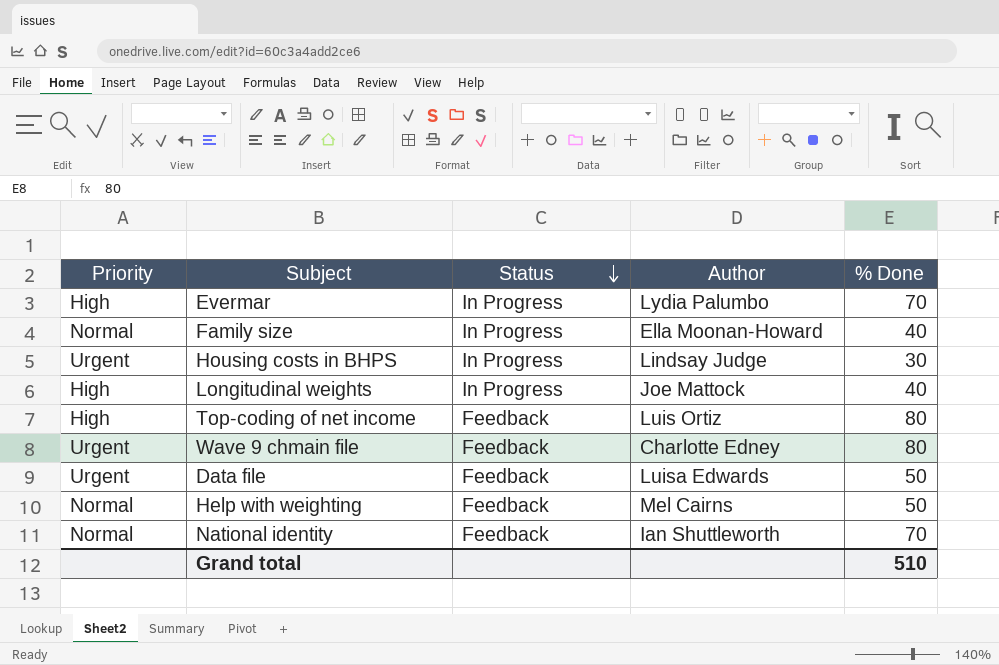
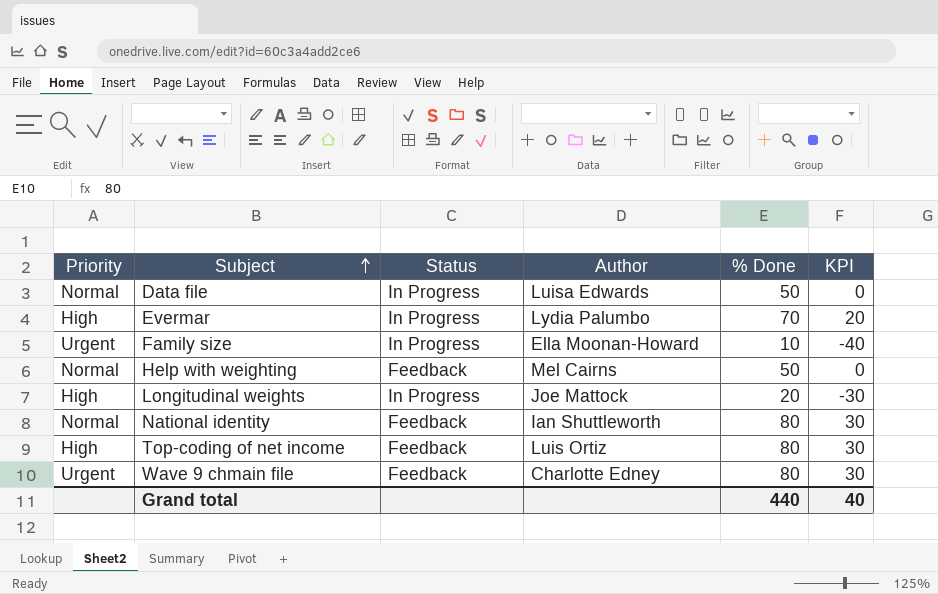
row order: Status descending -> Subject ascending
column KPI | formula: none -> [% Done] - 50
row Housing costs in BHPS: Urgent | In Progress | Lindsay Judge | 30 -> none
Data file | Priority: Urgent -> Normal
Data file | Status: Feedback -> In Progress
Family size | Priority: Normal -> Urgent
Family size | % Done: 40 -> 10
Longitudinal weights | % Done: 40 -> 20
National identity | % Done: 70 -> 80
Grand total | % Done: 510 -> 440

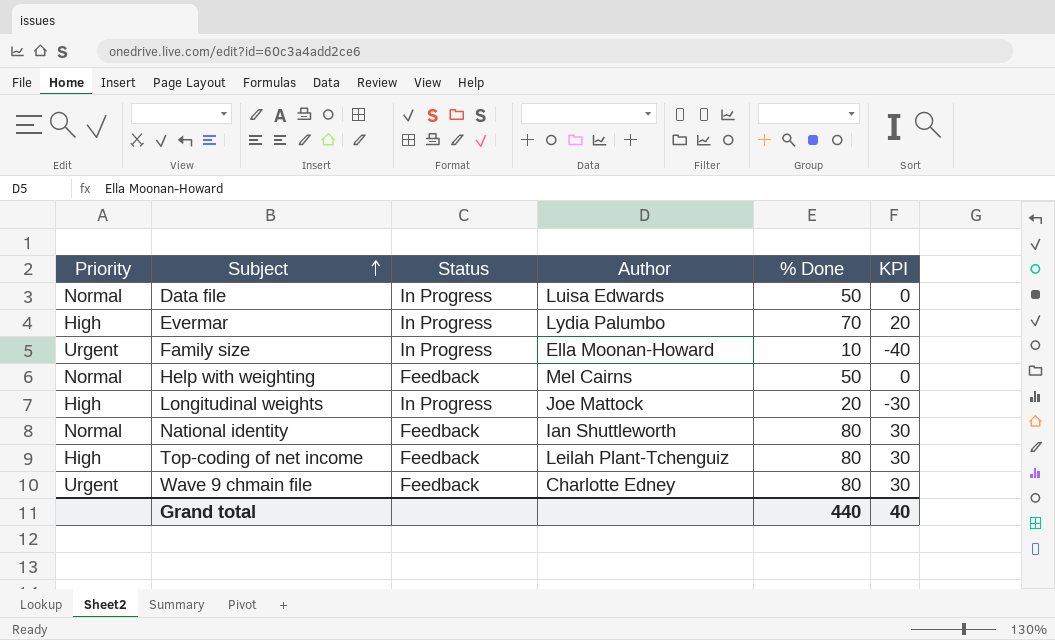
Top-coding of net income | Author: Luis Ortiz -> Leilah Plant-Tchenguiz

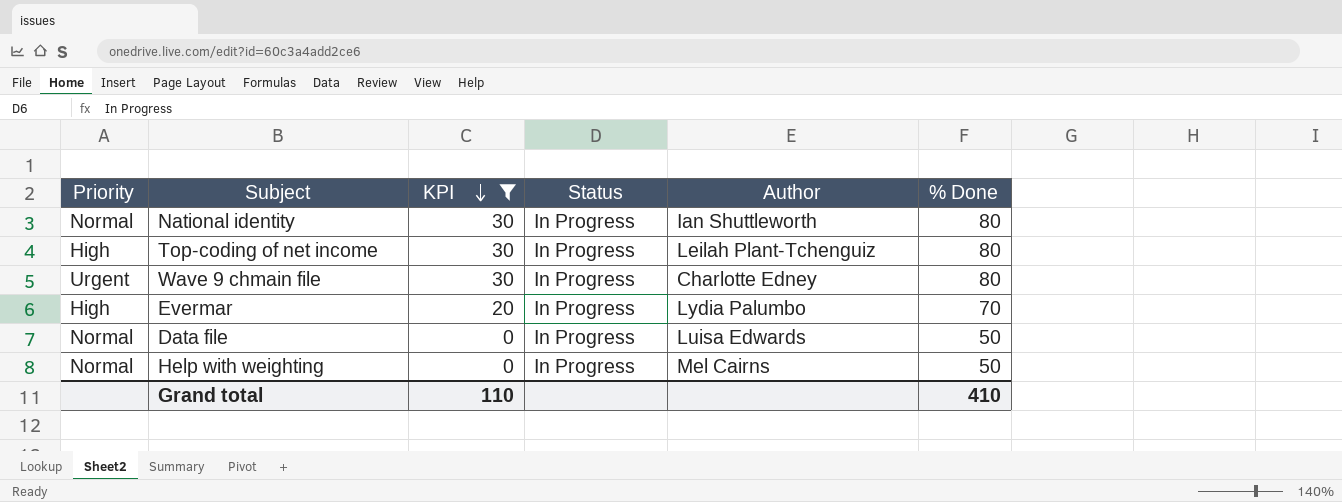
filter: none -> KPI >= 0
row order: Subject ascending -> KPI descending
column KPI | position: 6 -> 3
National identity | Status: Feedback -> In Progress
Top-coding of net income | Status: Feedback -> In Progress
Wave 9 chmain file | Status: Feedback -> In Progress
Help with weighting | Status: Feedback -> In Progress
Grand total | KPI: 40 -> 110
Grand total | % Done: 440 -> 410

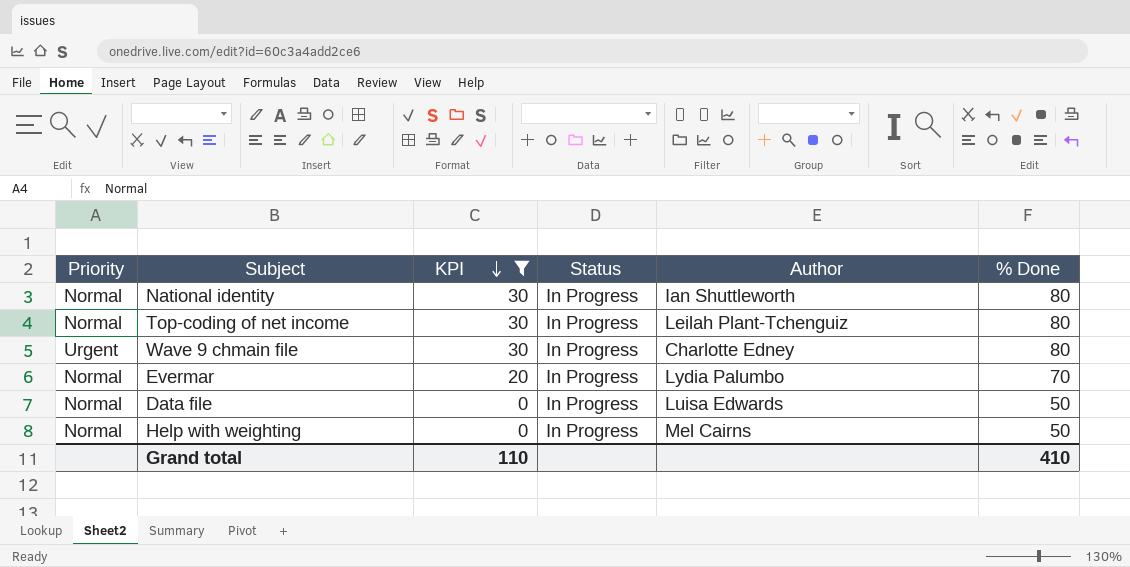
Top-coding of net income | Priority: High -> Normal
Evermar | Priority: High -> Normal

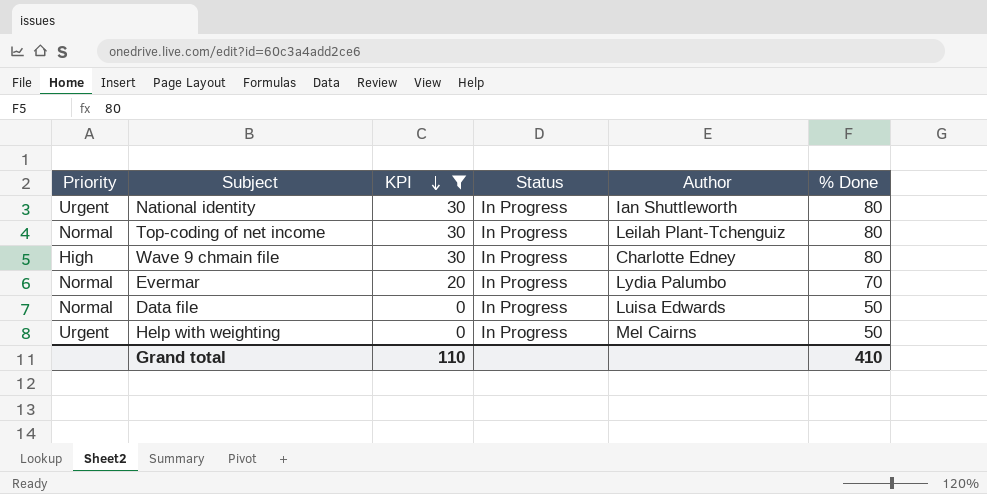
National identity | Priority: Normal -> Urgent
Wave 9 chmain file | Priority: Urgent -> High
Help with weighting | Priority: Normal -> Urgent

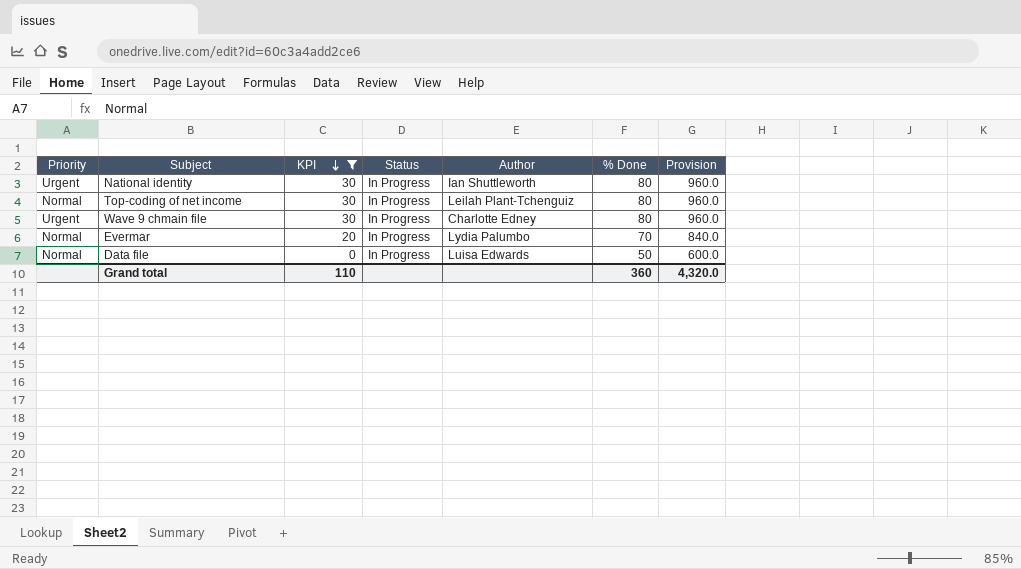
column Provision | formula: none -> [% Done] * 12
row Help with weighting: Urgent | 0 | In Progress | Mel Cairns | 50 -> none
Wave 9 chmain file | Priority: High -> Urgent
Grand total | % Done: 410 -> 360

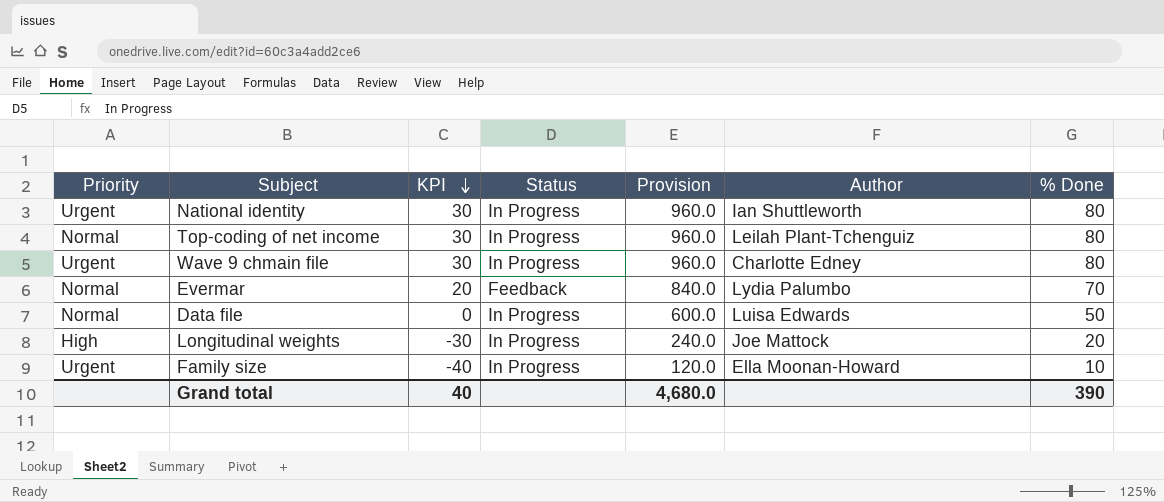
filter: KPI >= 0 -> none
column Provision | position: 7 -> 5
Evermar | Status: In Progress -> Feedback
Grand total | KPI: 110 -> 40
Grand total | Provision: 4,320.0 -> 4,680.0
Grand total | % Done: 360 -> 390

